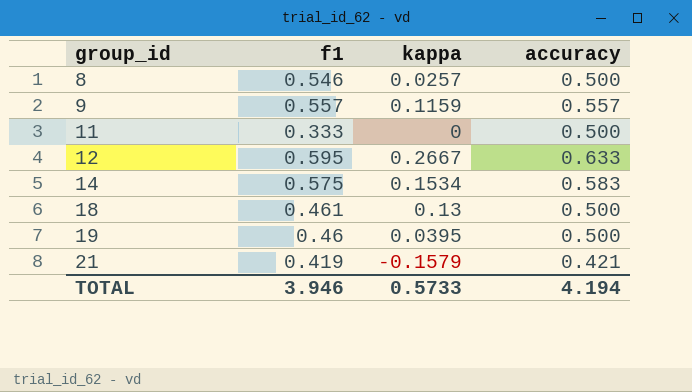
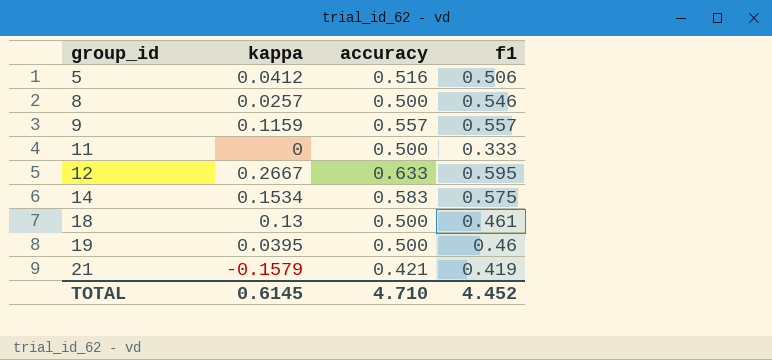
column f1 | position: 2 -> 4
row 5: none -> 0.0412 | 0.516 | 0.506
TOTAL | kappa: 0.5733 -> 0.6145
TOTAL | accuracy: 4.194 -> 4.710
TOTAL | f1: 3.946 -> 4.452

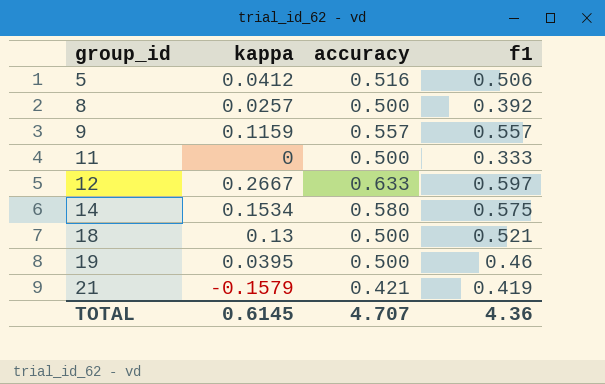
8 | f1: 0.546 -> 0.392
12 | f1: 0.595 -> 0.597
14 | accuracy: 0.583 -> 0.580
18 | f1: 0.461 -> 0.521
TOTAL | accuracy: 4.710 -> 4.707
TOTAL | f1: 4.452 -> 4.36

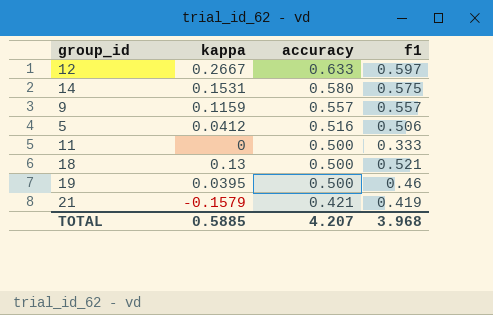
row order: group_id ascending -> accuracy descending
row 8: 0.0257 | 0.500 | 0.392 -> none
14 | kappa: 0.1534 -> 0.1531
TOTAL | kappa: 0.6145 -> 0.5885
TOTAL | accuracy: 4.707 -> 4.207
TOTAL | f1: 4.36 -> 3.968

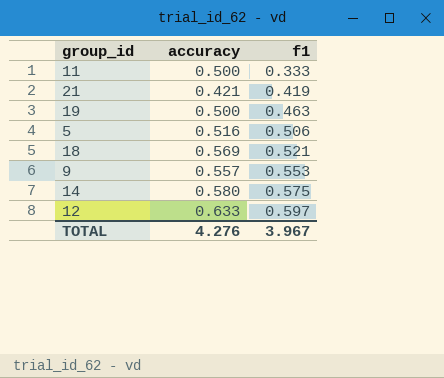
row order: accuracy descending -> f1 ascending
column kappa | position: 2 -> none
19 | f1: 0.46 -> 0.463
18 | accuracy: 0.500 -> 0.569
9 | f1: 0.557 -> 0.553
TOTAL | accuracy: 4.207 -> 4.276
TOTAL | f1: 3.968 -> 3.967

